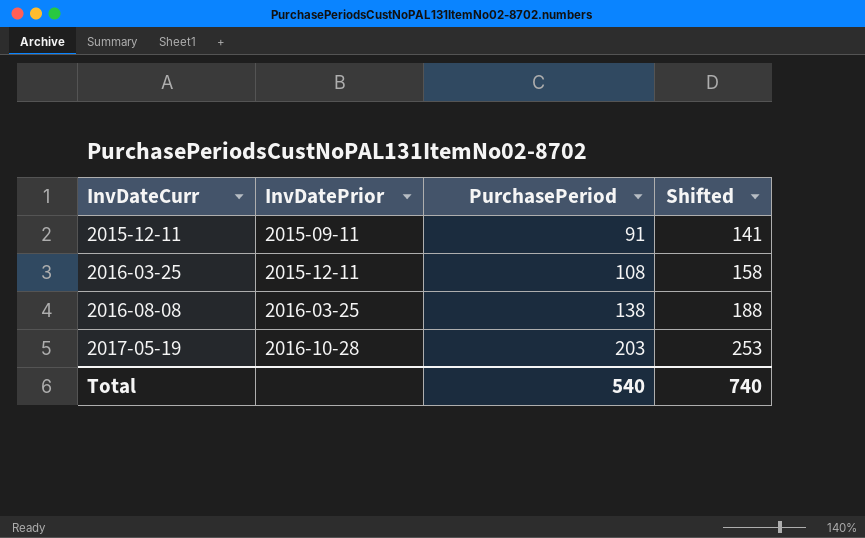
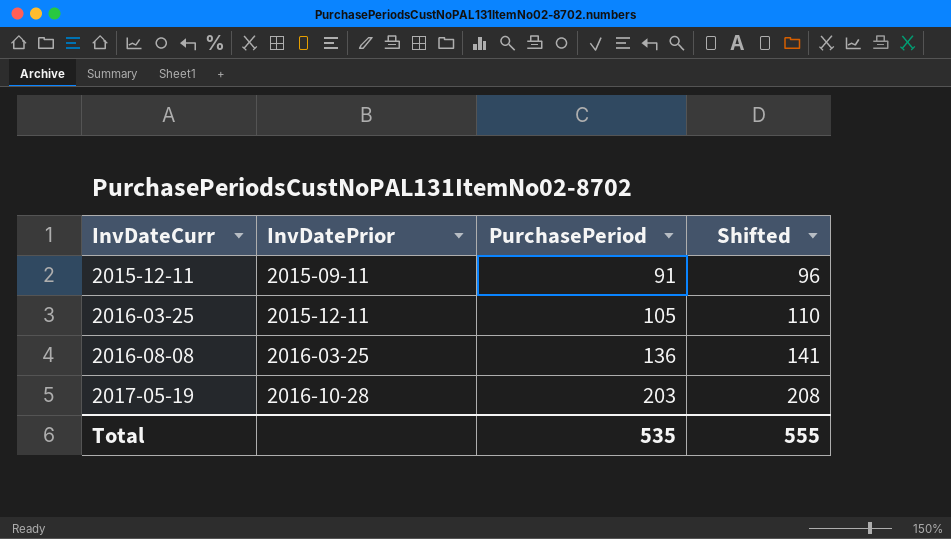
column Shifted | formula: [PurchasePeriod] + 50 -> [PurchasePeriod] + 5
2016-03-25 | PurchasePeriod: 108 -> 105
2016-08-08 | PurchasePeriod: 138 -> 136
Total | PurchasePeriod: 540 -> 535
Total | Shifted: 740 -> 555

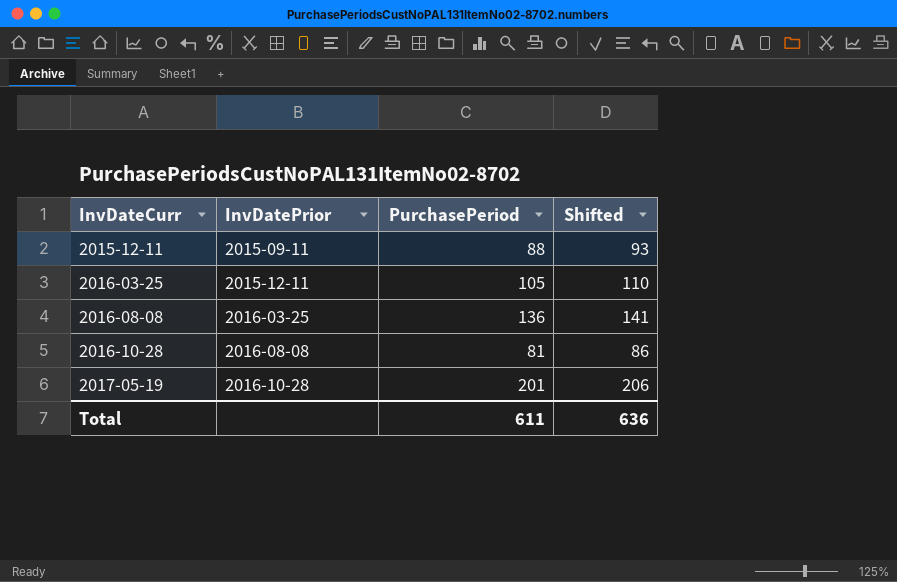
2015-12-11 | PurchasePeriod: 91 -> 88
2015-12-11 | Shifted: 96 -> 93
row 2016-10-28: none -> 2016-08-08 | 81 | 86
2017-05-19 | PurchasePeriod: 203 -> 201
2017-05-19 | Shifted: 208 -> 206
Total | PurchasePeriod: 535 -> 611
Total | Shifted: 555 -> 636

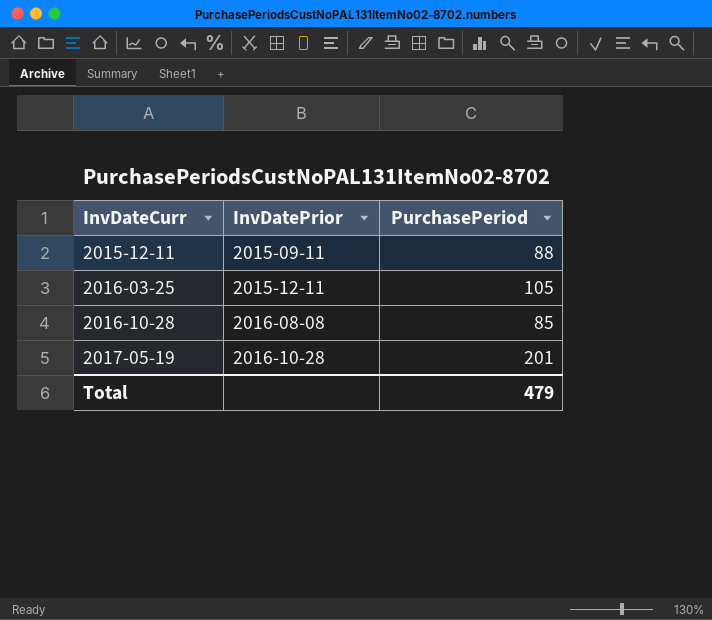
column Shifted | formula: [PurchasePeriod] + 5 -> none
row 2016-08-08: 2016-03-25 | 136 | 141 -> none
2016-10-28 | PurchasePeriod: 81 -> 85
Total | PurchasePeriod: 611 -> 479

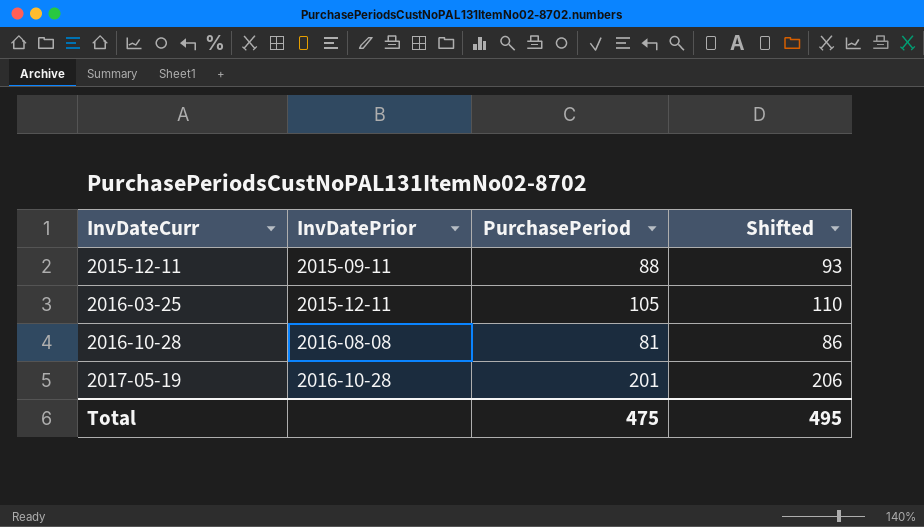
column Shifted | formula: none -> [PurchasePeriod] + 5
2016-10-28 | PurchasePeriod: 85 -> 81
Total | PurchasePeriod: 479 -> 475

